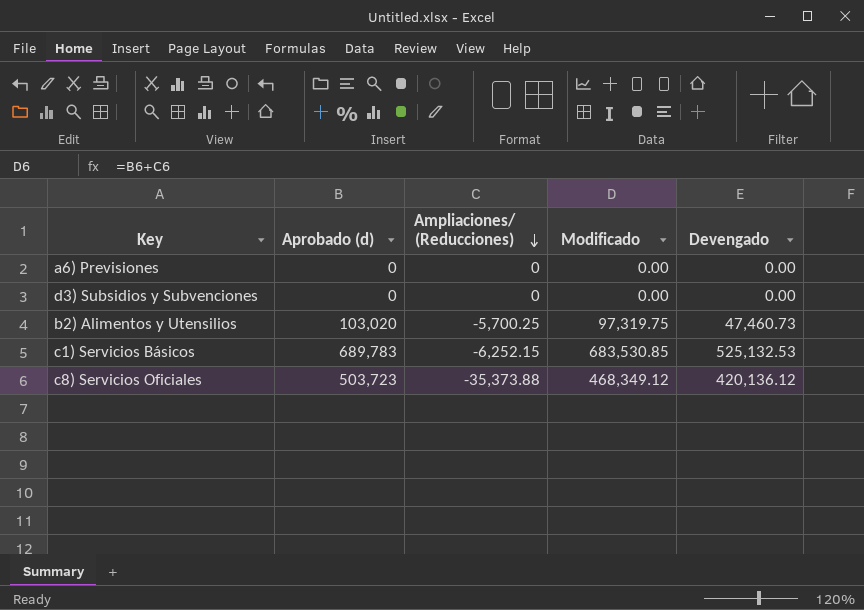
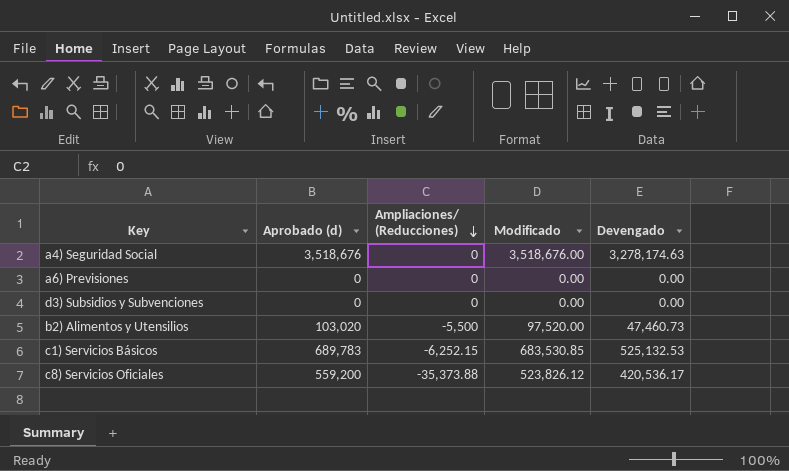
row a4) Seguridad Social: none -> 3,518,676 | 0 | 3,518,676.00 | 3,278,174.63
b2) Alimentos y Utensilios | Ampliaciones/ (Reducciones): -5,700.25 -> -5,500
b2) Alimentos y Utensilios | Modificado: 97,319.75 -> 97,520.00
c8) Servicios Oficiales | Aprobado (d): 503,723 -> 559,200
c8) Servicios Oficiales | Modificado: 468,349.12 -> 523,826.12
c8) Servicios Oficiales | Devengado: 420,136.12 -> 420,536.17

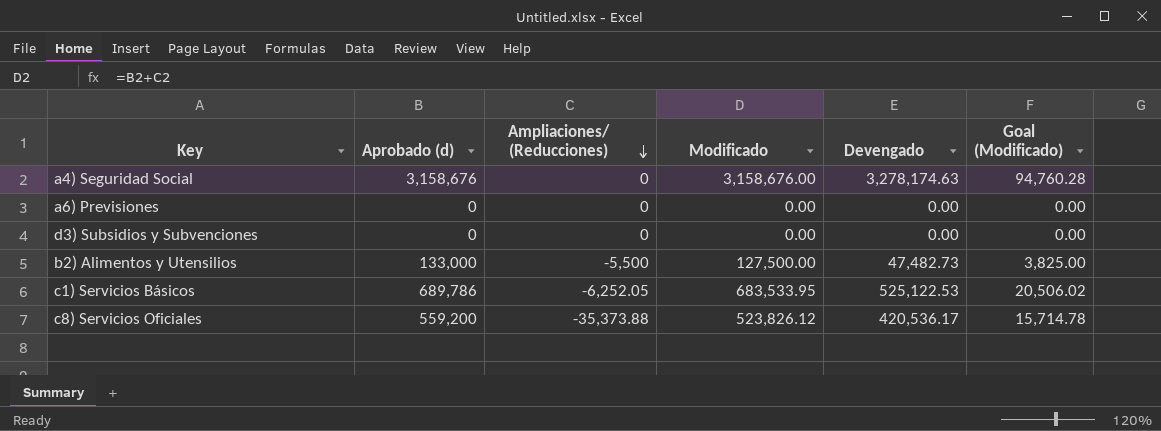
column Goal (Modificado) | formula: none -> [Modificado] * 0.03
a4) Seguridad Social | Aprobado (d): 3,518,676 -> 3,158,676
a4) Seguridad Social | Modificado: 3,518,676.00 -> 3,158,676.00
b2) Alimentos y Utensilios | Aprobado (d): 103,020 -> 133,000
b2) Alimentos y Utensilios | Modificado: 97,520.00 -> 127,500.00
b2) Alimentos y Utensilios | Devengado: 47,460.73 -> 47,482.73
c1) Servicios Básicos | Aprobado (d): 689,783 -> 689,786
c1) Servicios Básicos | Ampliaciones/ (Reducciones): -6,252.15 -> -6,252.05
c1) Servicios Básicos | Modificado: 683,530.85 -> 683,533.95
c1) Servicios Básicos | Devengado: 525,132.53 -> 525,122.53

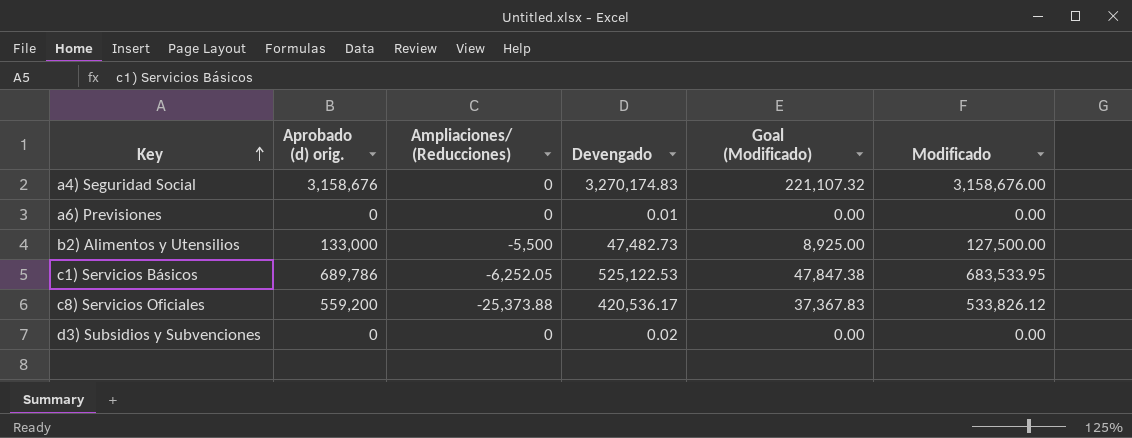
row order: Ampliaciones/ (Reducciones) descending -> Key ascending
column name: Aprobado (d) -> Aprobado (d) orig.
column Goal (Modificado) | formula: [Modificado] * 0.03 -> [Modificado] * 0.07
column Modificado | position: 4 -> 6
a4) Seguridad Social | Devengado: 3,278,174.63 -> 3,270,174.83
a6) Previsiones | Devengado: 0.00 -> 0.01
c8) Servicios Oficiales | Ampliaciones/ (Reducciones): -35,373.88 -> -25,373.88
c8) Servicios Oficiales | Modificado: 523,826.12 -> 533,826.12
d3) Subsidios y Subvenciones | Devengado: 0.00 -> 0.02

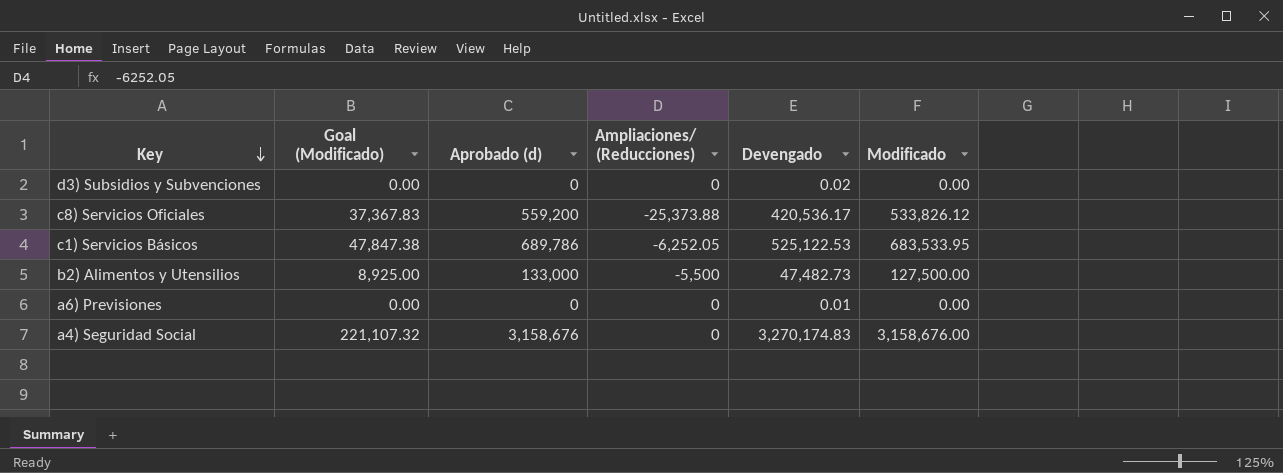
row order: Key ascending -> Key descending
column Goal (Modificado) | position: 5 -> 2
column name: Aprobado (d) orig. -> Aprobado (d)

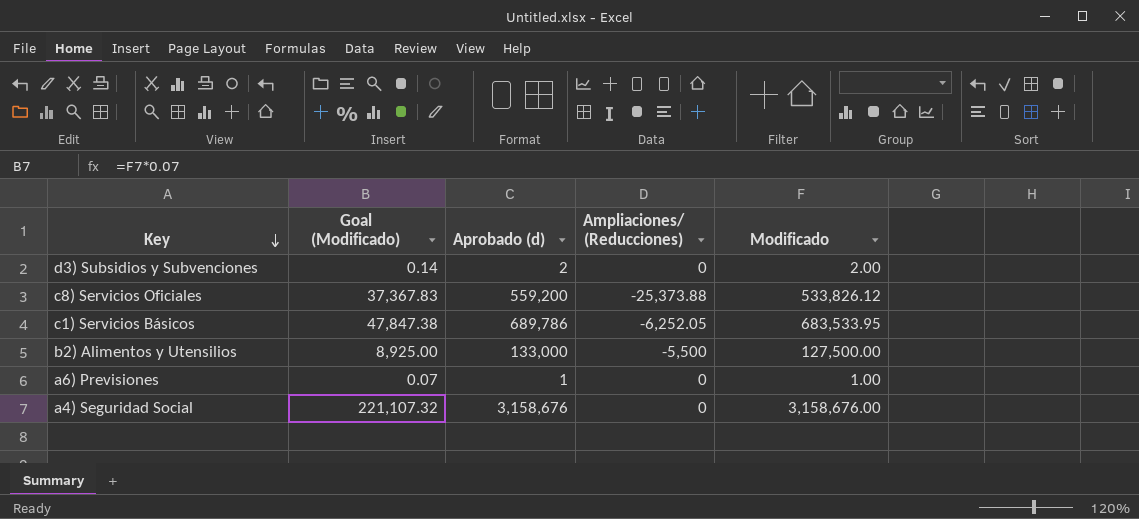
column Devengado | position: 5 -> none
d3) Subsidios y Subvenciones | Goal (Modificado): 0.00 -> 0.14
d3) Subsidios y Subvenciones | Aprobado (d): 0 -> 2
d3) Subsidios y Subvenciones | Modificado: 0.00 -> 2.00
a6) Previsiones | Goal (Modificado): 0.00 -> 0.07
a6) Previsiones | Aprobado (d): 0 -> 1
a6) Previsiones | Modificado: 0.00 -> 1.00

